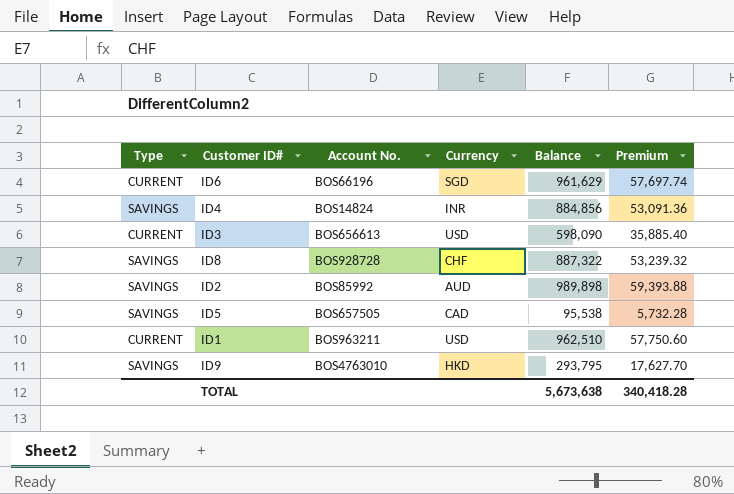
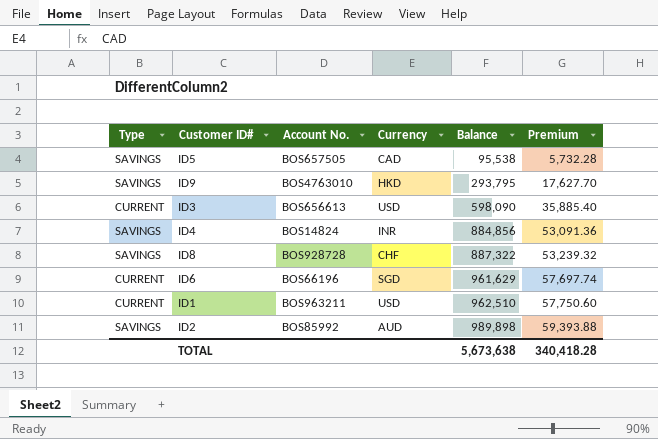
row order: none -> Balance ascending

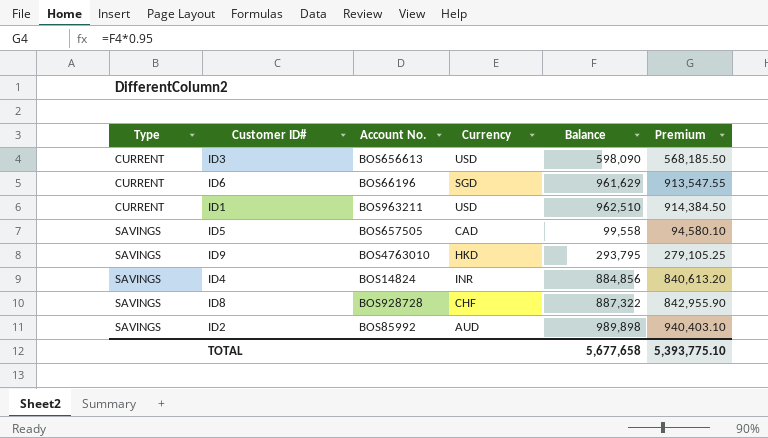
row order: Balance ascending -> Type ascending
column Premium | formula: [Balance] * 0.06 -> [Balance] * 0.95
ID5 | Balance: 95,538 -> 99,558
TOTAL | Balance: 5,673,638 -> 5,677,658
TOTAL | Premium: 340,418.28 -> 5,393,775.10

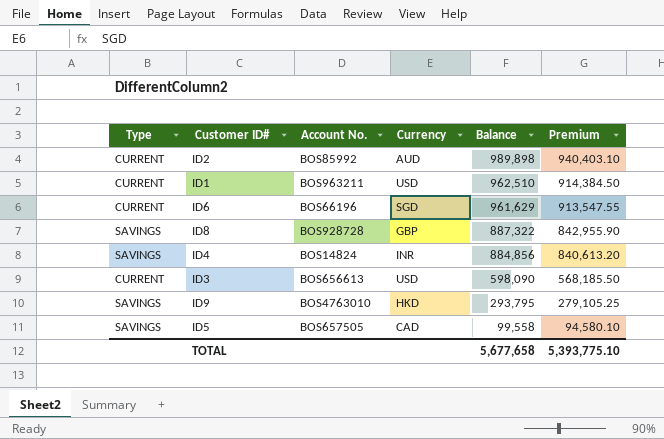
row order: Type ascending -> Balance descending
ID2 | Type: SAVINGS -> CURRENT
ID8 | Currency: CHF -> GBP

